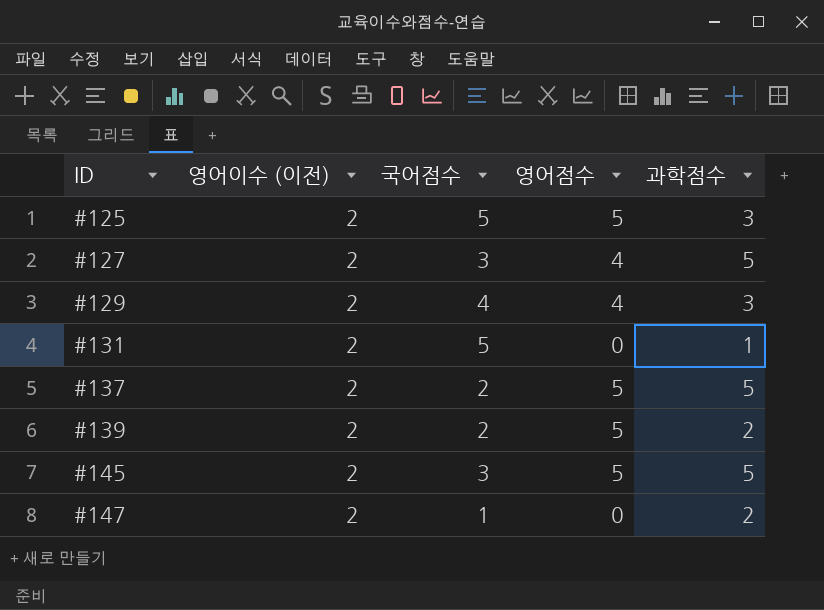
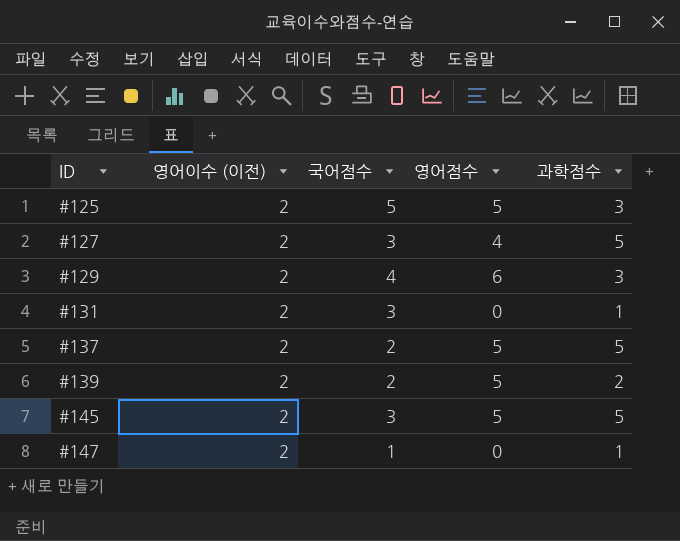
#129 | 영어점수: 4 -> 6
#131 | 국어점수: 5 -> 3
#147 | 과학점수: 2 -> 1

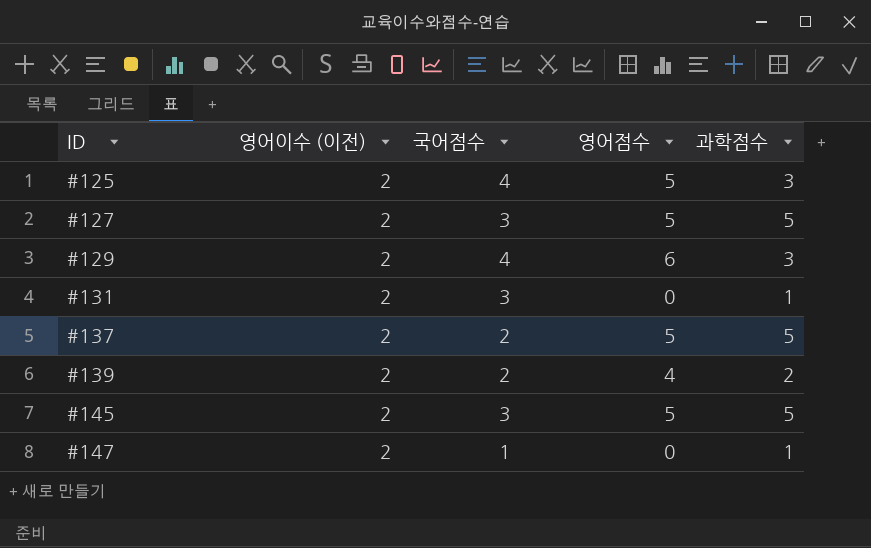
#125 | 국어점수: 5 -> 4
#127 | 영어점수: 4 -> 5
#139 | 영어점수: 5 -> 4

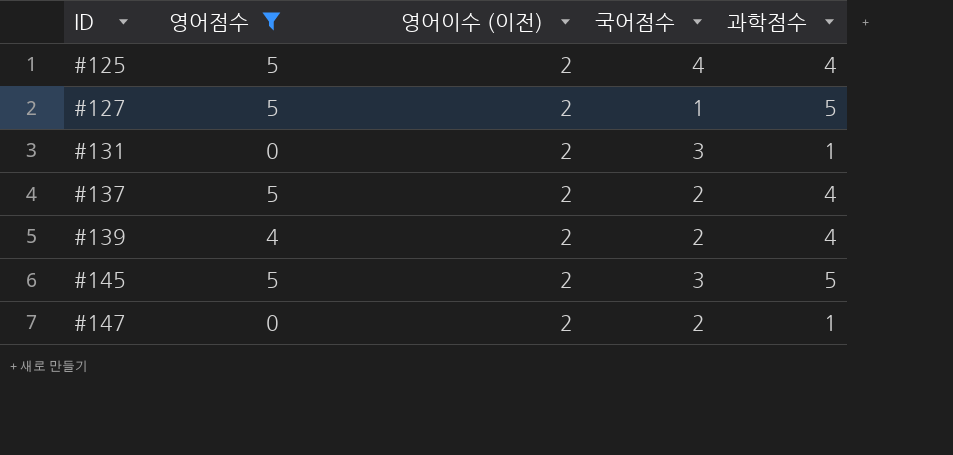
filter: none -> 영어점수 != 6
column 영어점수 | position: 4 -> 2
#125 | 과학점수: 3 -> 4
#127 | 국어점수: 3 -> 1
#137 | 과학점수: 5 -> 4
#139 | 과학점수: 2 -> 4
#147 | 국어점수: 1 -> 2

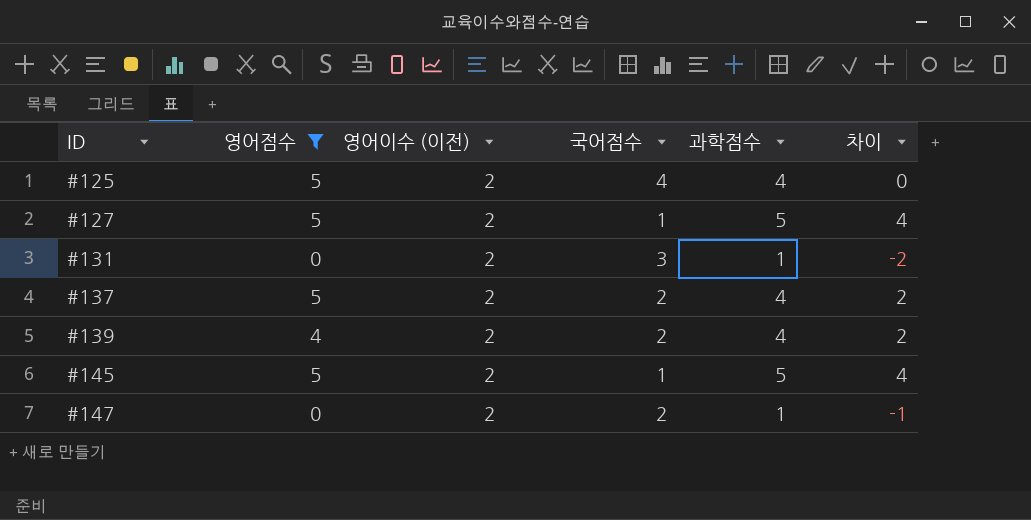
column 차이 | formula: none -> [과학점수] - [국어점수]
#145 | 국어점수: 3 -> 1

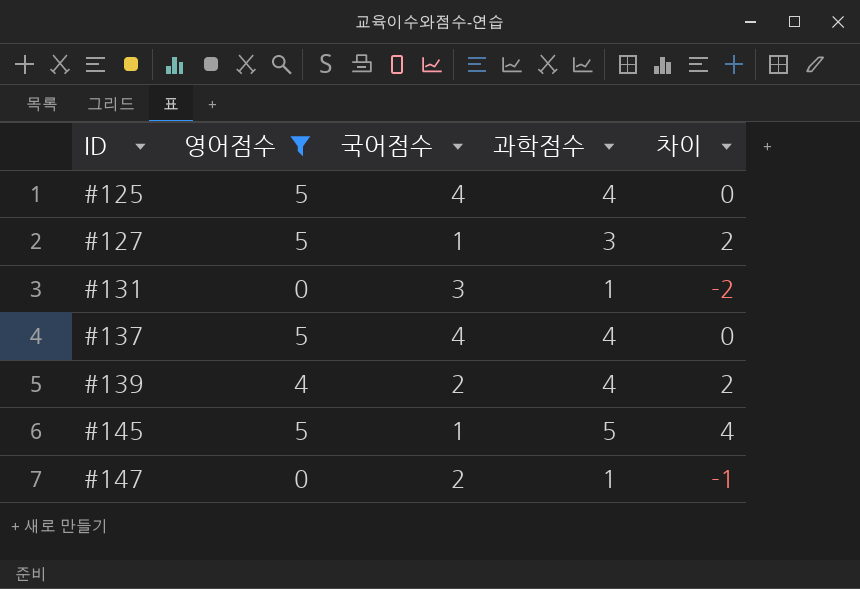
column 영어이수 (이전) | position: 3 -> none
#127 | 과학점수: 5 -> 3
#127 | 차이: 4 -> 2
#137 | 국어점수: 2 -> 4
#137 | 차이: 2 -> 0

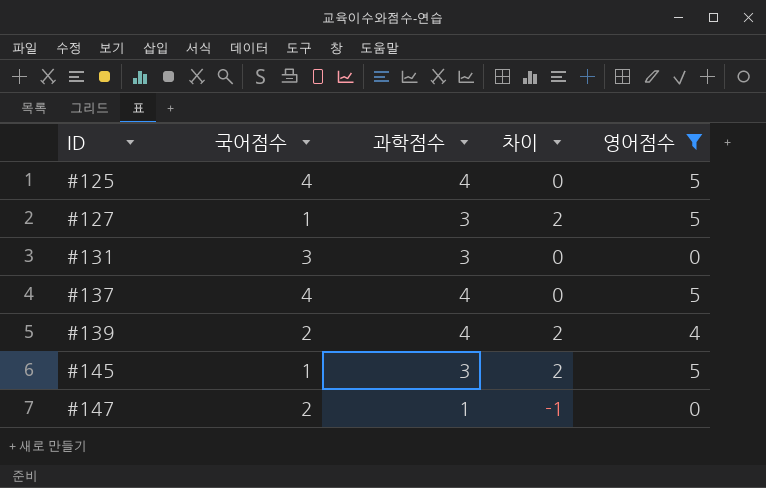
column 영어점수 | position: 2 -> 5
#131 | 과학점수: 1 -> 3
#131 | 차이: -2 -> 0
#145 | 과학점수: 5 -> 3
#145 | 차이: 4 -> 2

